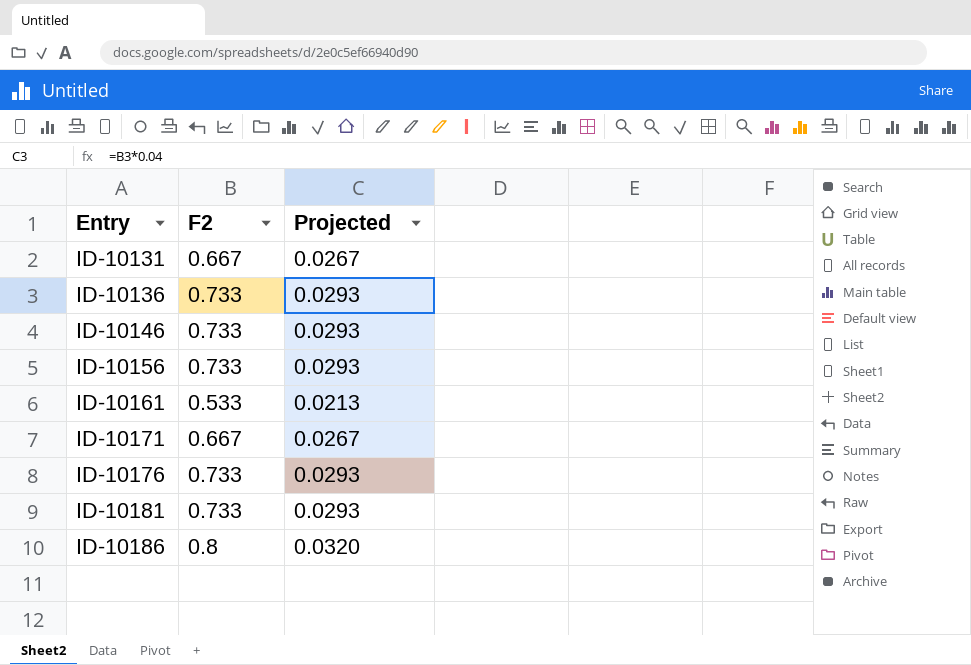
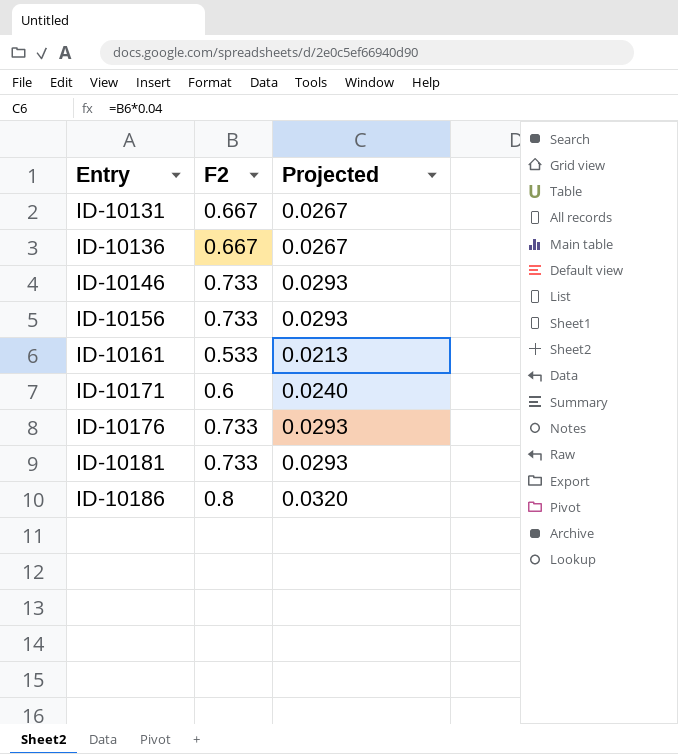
ID-10136 | F2: 0.733 -> 0.667
ID-10136 | Projected: 0.0293 -> 0.0267
ID-10171 | F2: 0.667 -> 0.6
ID-10171 | Projected: 0.0267 -> 0.0240

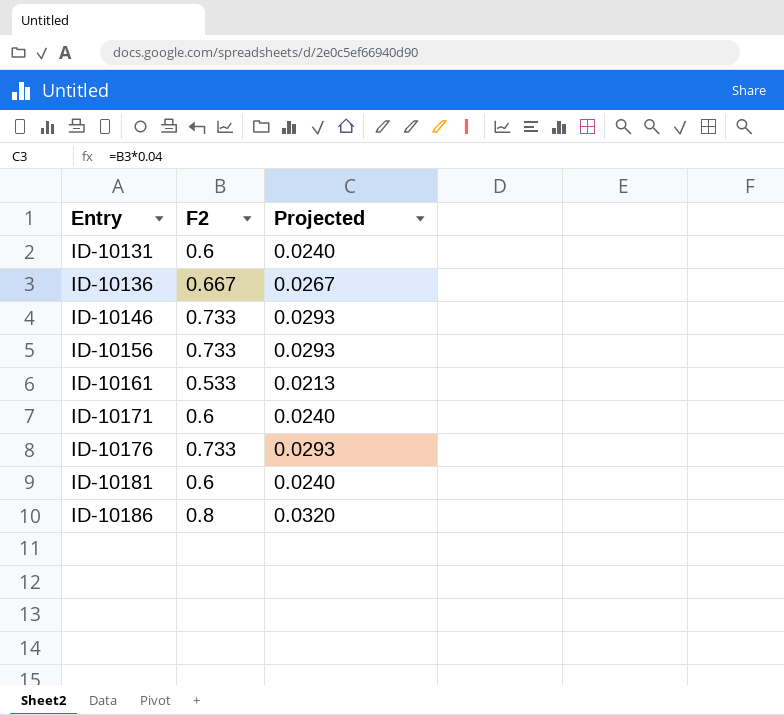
ID-10131 | F2: 0.667 -> 0.6
ID-10131 | Projected: 0.0267 -> 0.0240
ID-10181 | F2: 0.733 -> 0.6
ID-10181 | Projected: 0.0293 -> 0.0240

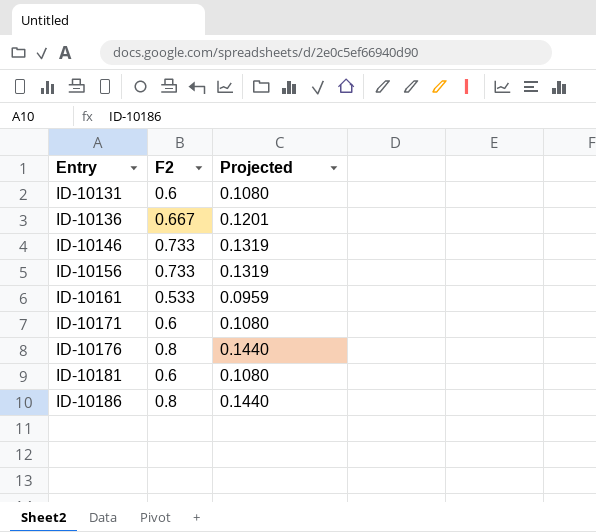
column Projected | formula: [F2] * 0.04 -> [F2] * 0.18
ID-10176 | F2: 0.733 -> 0.8

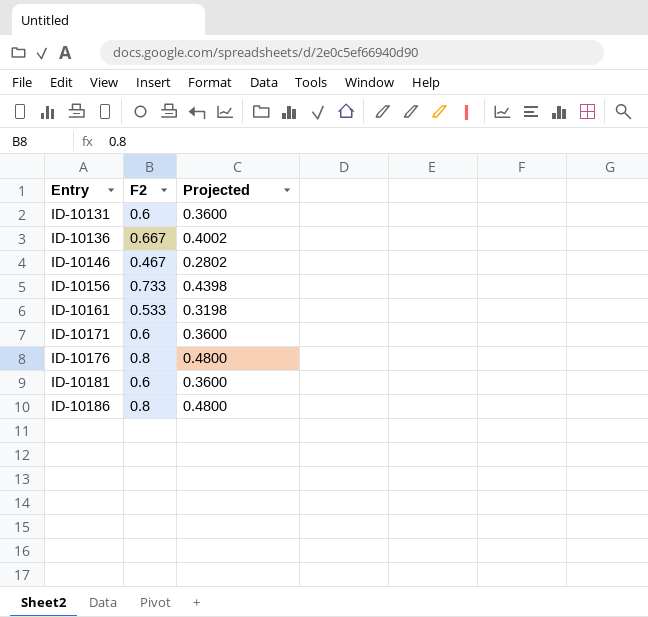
column Projected | formula: [F2] * 0.18 -> [F2] * 0.6
ID-10146 | F2: 0.733 -> 0.467

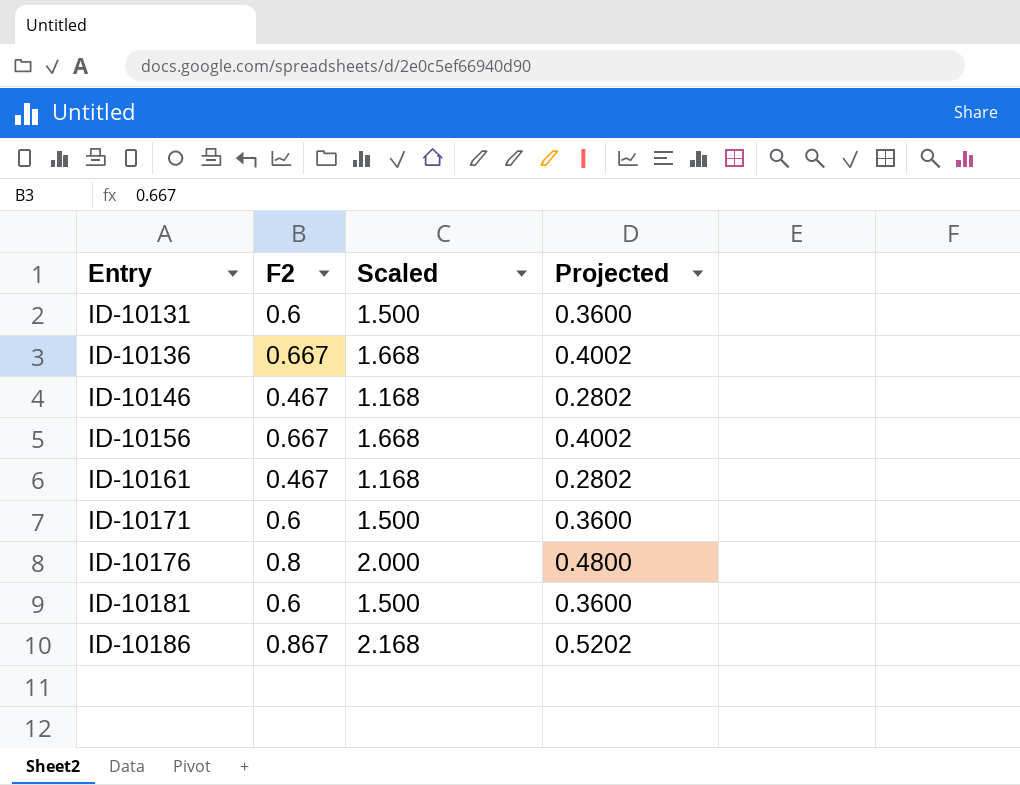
column Scaled | formula: none -> [F2] * 2.5
ID-10156 | F2: 0.733 -> 0.667
ID-10156 | Projected: 0.4398 -> 0.4002
ID-10161 | F2: 0.533 -> 0.467
ID-10161 | Projected: 0.3198 -> 0.2802
ID-10186 | F2: 0.8 -> 0.867
ID-10186 | Projected: 0.4800 -> 0.5202

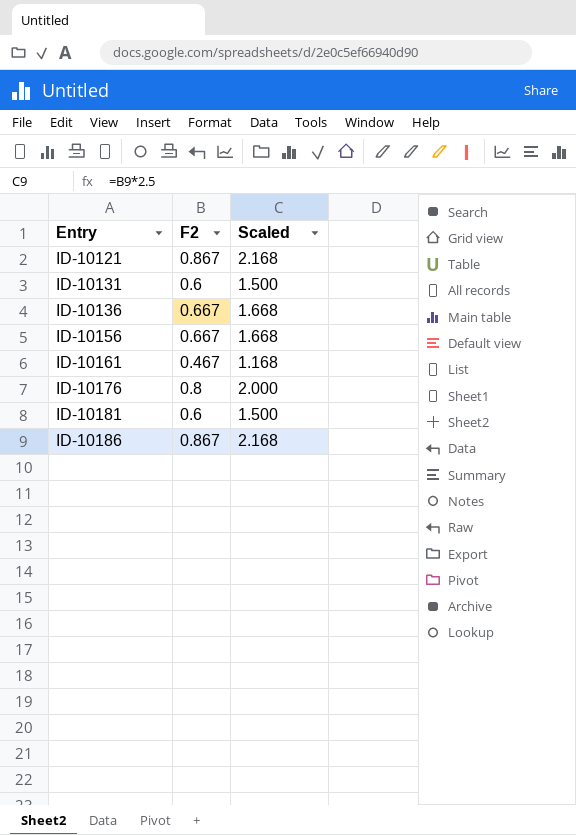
column Projected | formula: [F2] * 0.6 -> none
row ID-10146: 0.467 | 1.168 | 0.2802 -> none
row ID-10171: 0.6 | 1.500 | 0.3600 -> none
row ID-10121: none -> 0.867 | 2.168

